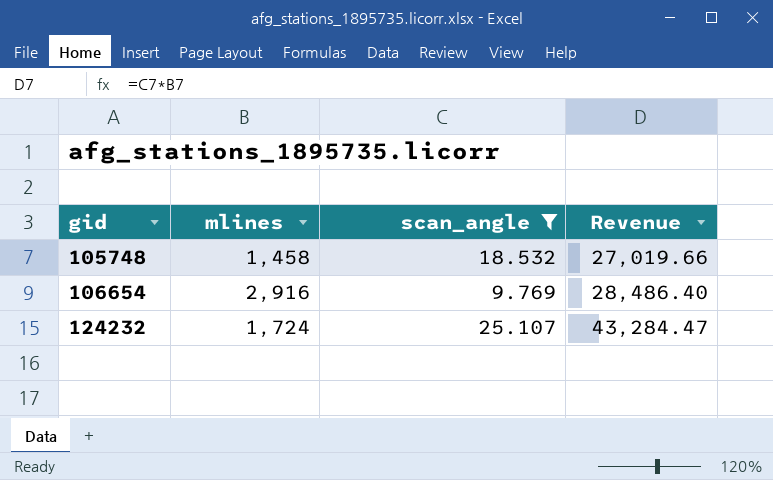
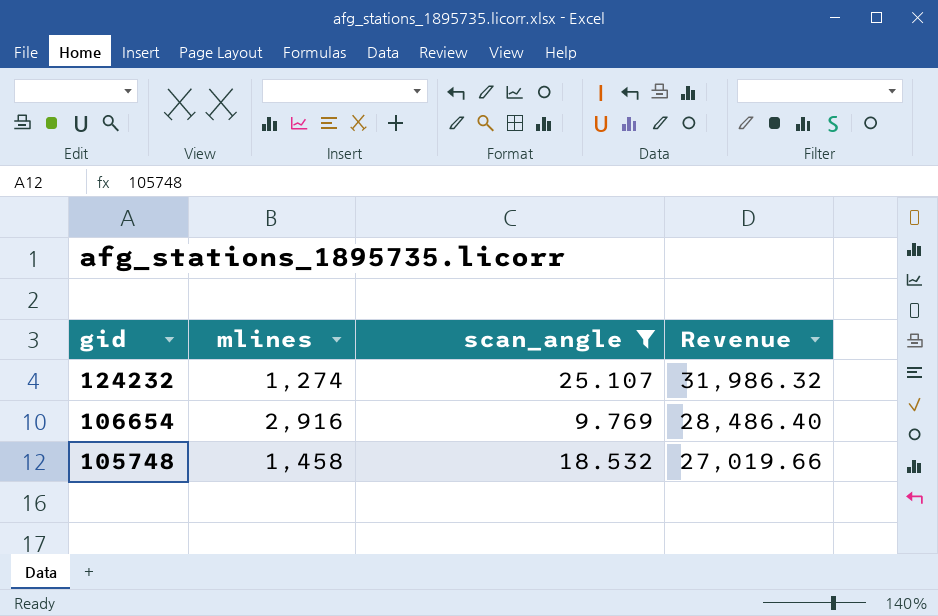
row order: gid ascending -> gid descending
124232 | mlines: 1,724 -> 1,274
124232 | Revenue: 43,284.47 -> 31,986.32

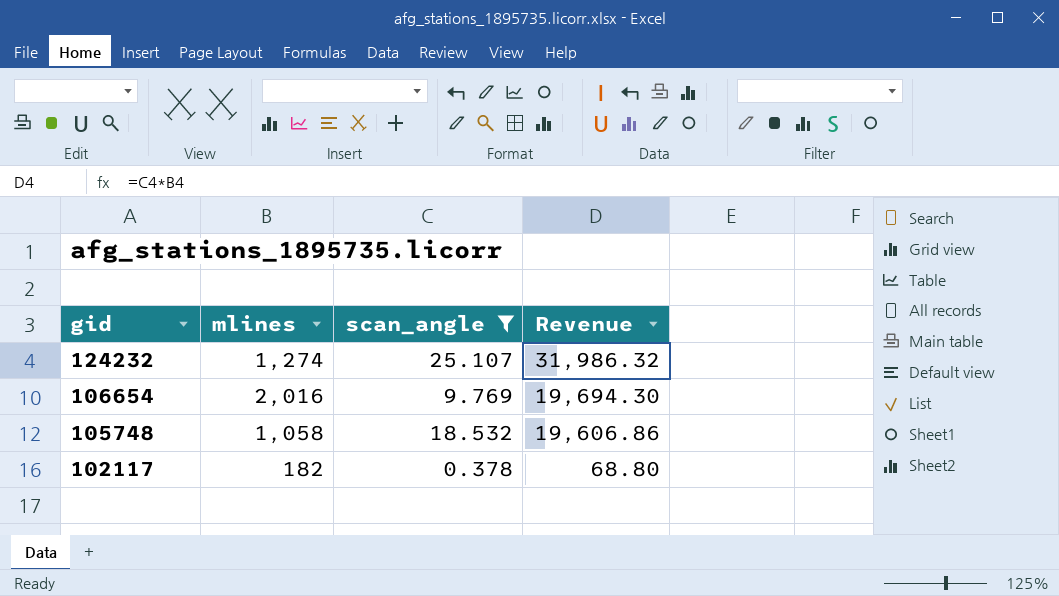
106654 | mlines: 2,916 -> 2,016
106654 | Revenue: 28,486.40 -> 19,694.30
105748 | mlines: 1,458 -> 1,058
105748 | Revenue: 27,019.66 -> 19,606.86
row 102117: none -> 182 | 0.378 | 68.80

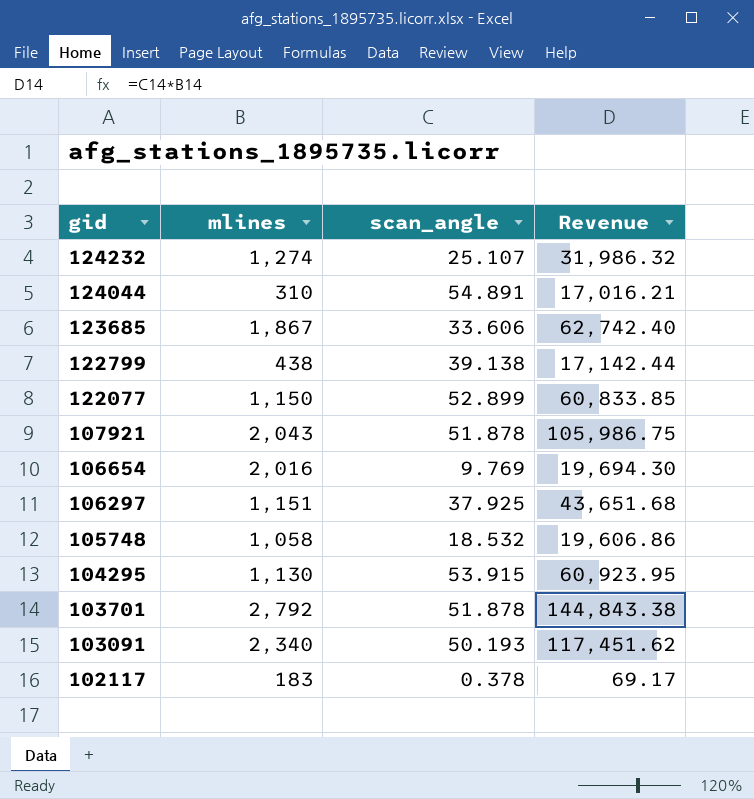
filter: scan_angle <= 25.107 -> none
102117 | mlines: 182 -> 183
102117 | Revenue: 68.80 -> 69.17

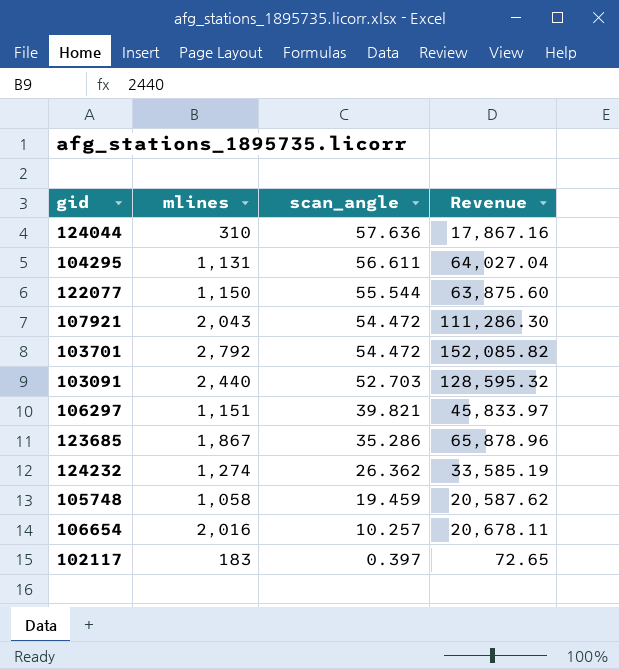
row order: gid descending -> scan_angle descending
row 122799: 438 | 39.138 | 17,142.44 -> none
124044 | scan_angle: 54.891 -> 57.636
124044 | Revenue: 17,016.21 -> 17,867.16
104295 | mlines: 1,130 -> 1,131
104295 | scan_angle: 53.915 -> 56.611
104295 | Revenue: 60,923.95 -> 64,027.04
122077 | scan_angle: 52.899 -> 55.544
122077 | Revenue: 60,833.85 -> 63,875.60
107921 | scan_angle: 51.878 -> 54.472
107921 | Revenue: 105,986.75 -> 111,286.30
103701 | scan_angle: 51.878 -> 54.472
103701 | Revenue: 144,843.38 -> 152,085.82
103091 | mlines: 2,340 -> 2,440
103091 | scan_angle: 50.193 -> 52.703
103091 | Revenue: 117,451.62 -> 128,595.32
106297 | scan_angle: 37.925 -> 39.821
106297 | Revenue: 43,651.68 -> 45,833.97
123685 | scan_angle: 33.606 -> 35.286
123685 | Revenue: 62,742.40 -> 65,878.96
124232 | scan_angle: 25.107 -> 26.362
124232 | Revenue: 31,986.32 -> 33,585.19
105748 | scan_angle: 18.532 -> 19.459
105748 | Revenue: 19,606.86 -> 20,587.62
106654 | scan_angle: 9.769 -> 10.257
106654 | Revenue: 19,694.30 -> 20,678.11
102117 | scan_angle: 0.378 -> 0.397
102117 | Revenue: 69.17 -> 72.65

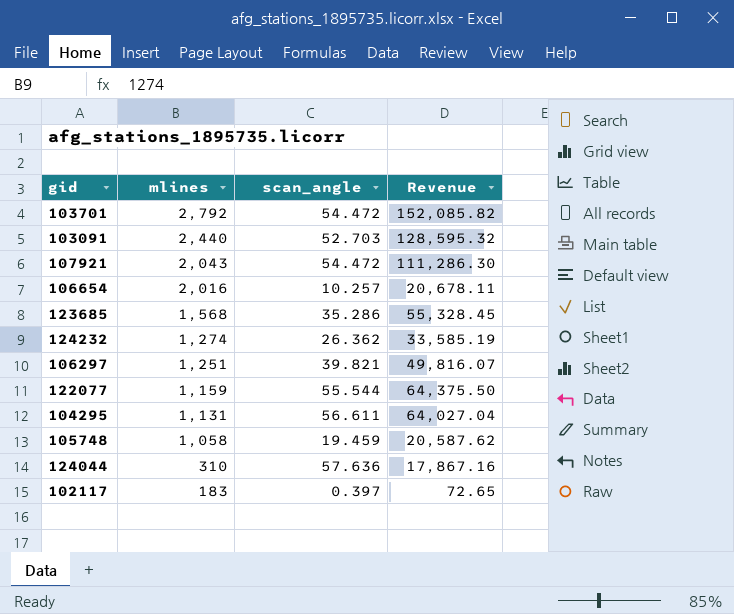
row order: scan_angle descending -> mlines descending
123685 | mlines: 1,867 -> 1,568
123685 | Revenue: 65,878.96 -> 55,328.45
106297 | mlines: 1,151 -> 1,251
106297 | Revenue: 45,833.97 -> 49,816.07
122077 | mlines: 1,150 -> 1,159
122077 | Revenue: 63,875.60 -> 64,375.50

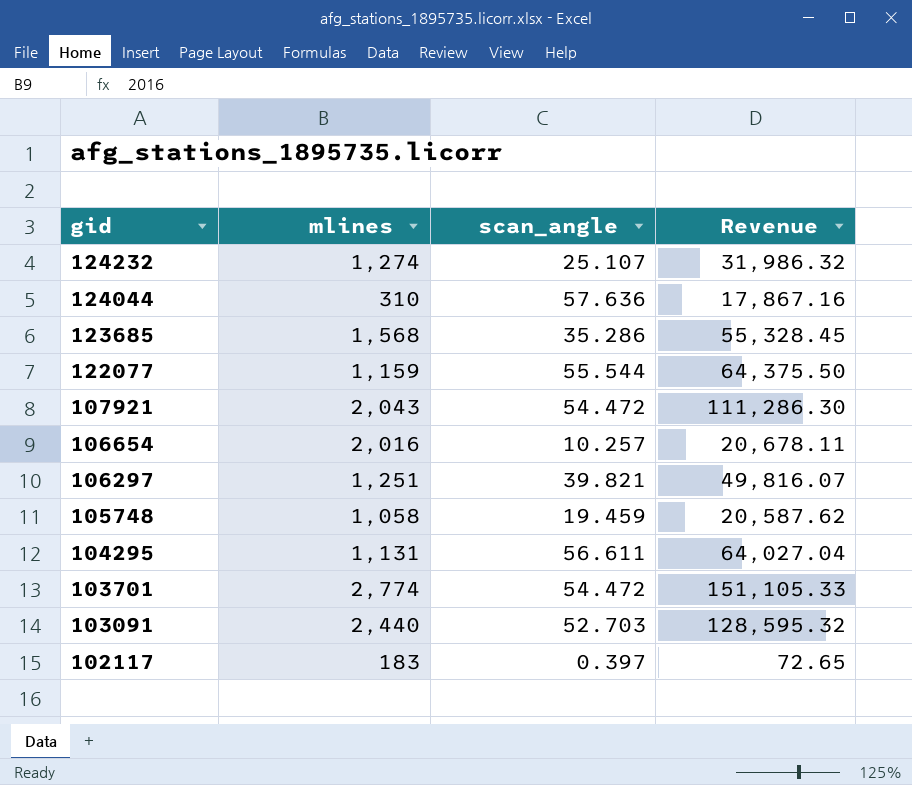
row order: mlines descending -> gid descending
124232 | scan_angle: 26.362 -> 25.107
124232 | Revenue: 33,585.19 -> 31,986.32
103701 | mlines: 2,792 -> 2,774
103701 | Revenue: 152,085.82 -> 151,105.33

